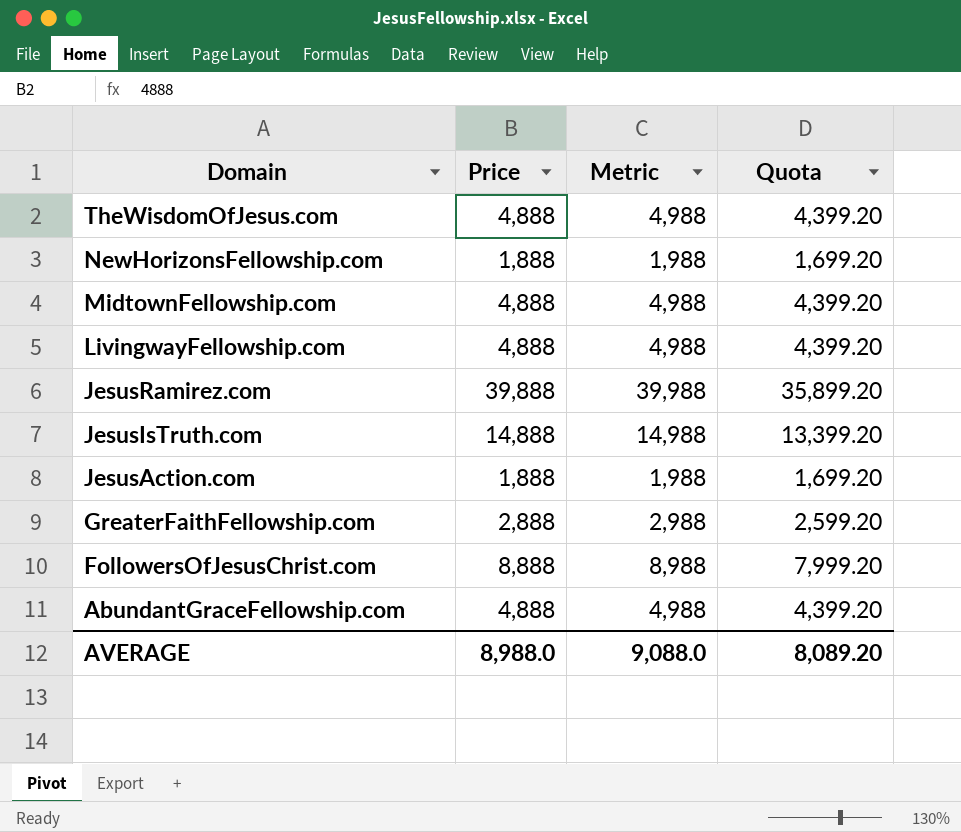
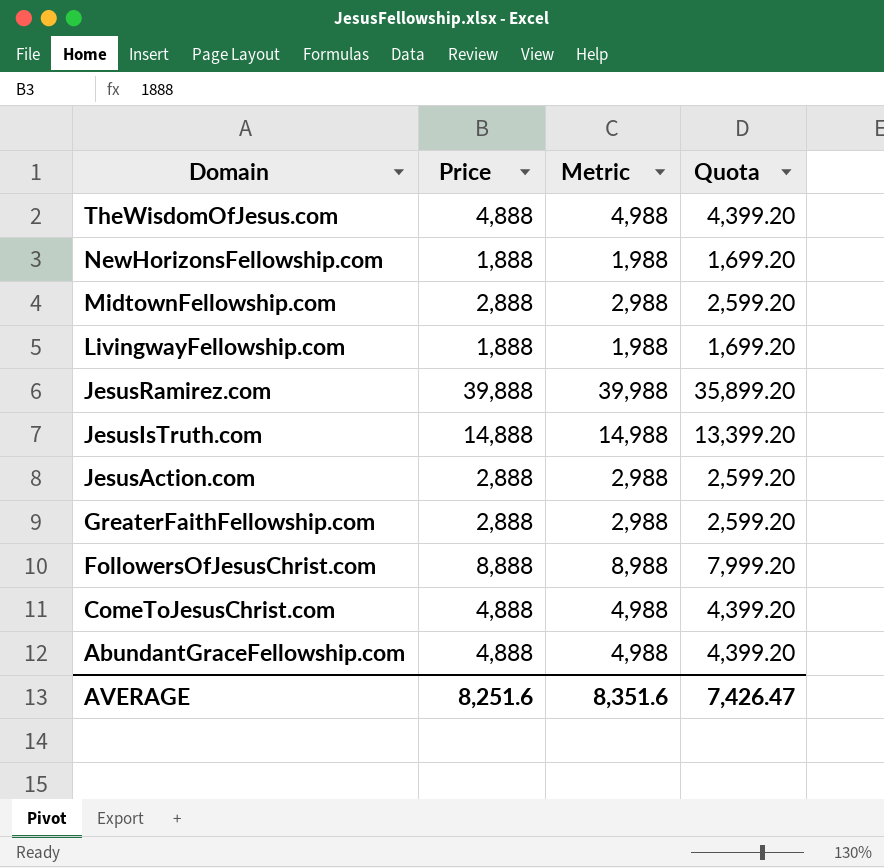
MidtownFellowship.com | Price: 4,888 -> 2,888
MidtownFellowship.com | Metric: 4,988 -> 2,988
MidtownFellowship.com | Quota: 4,399.20 -> 2,599.20
LivingwayFellowship.com | Price: 4,888 -> 1,888
LivingwayFellowship.com | Metric: 4,988 -> 1,988
LivingwayFellowship.com | Quota: 4,399.20 -> 1,699.20
JesusAction.com | Price: 1,888 -> 2,888
JesusAction.com | Metric: 1,988 -> 2,988
JesusAction.com | Quota: 1,699.20 -> 2,599.20
row ComeToJesusChrist.com: none -> 4,888 | 4,988 | 4,399.20
AVERAGE | Price: 8,988.0 -> 8,251.6
AVERAGE | Metric: 9,088.0 -> 8,351.6
AVERAGE | Quota: 8,089.20 -> 7,426.47

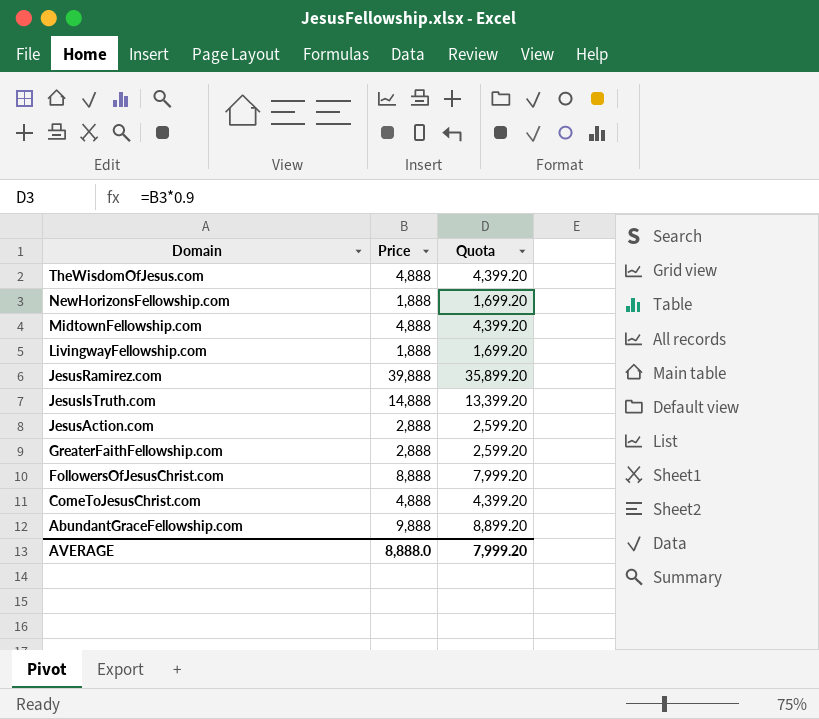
column Metric | formula: [Price] + 100 -> none
MidtownFellowship.com | Price: 2,888 -> 4,888
MidtownFellowship.com | Quota: 2,599.20 -> 4,399.20
AbundantGraceFellowship.com | Price: 4,888 -> 9,888
AbundantGraceFellowship.com | Quota: 4,399.20 -> 8,899.20
AVERAGE | Price: 8,251.6 -> 8,888.0
AVERAGE | Quota: 7,426.47 -> 7,999.20

